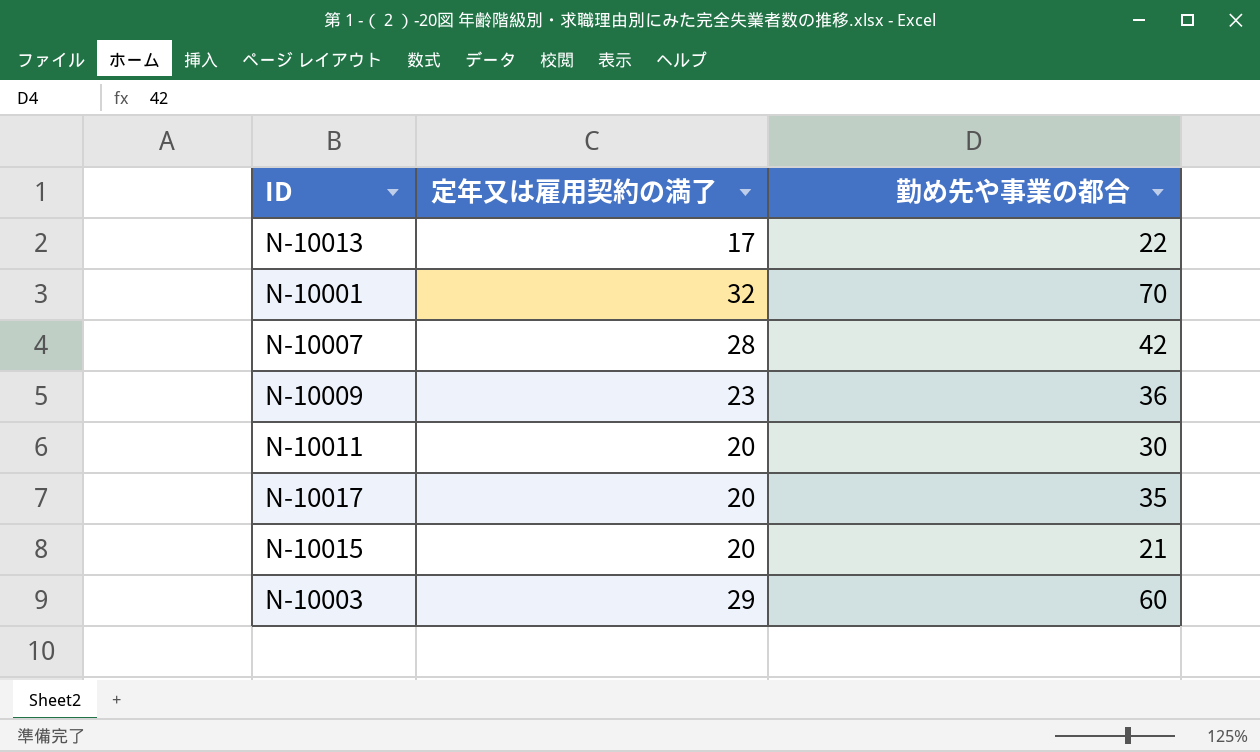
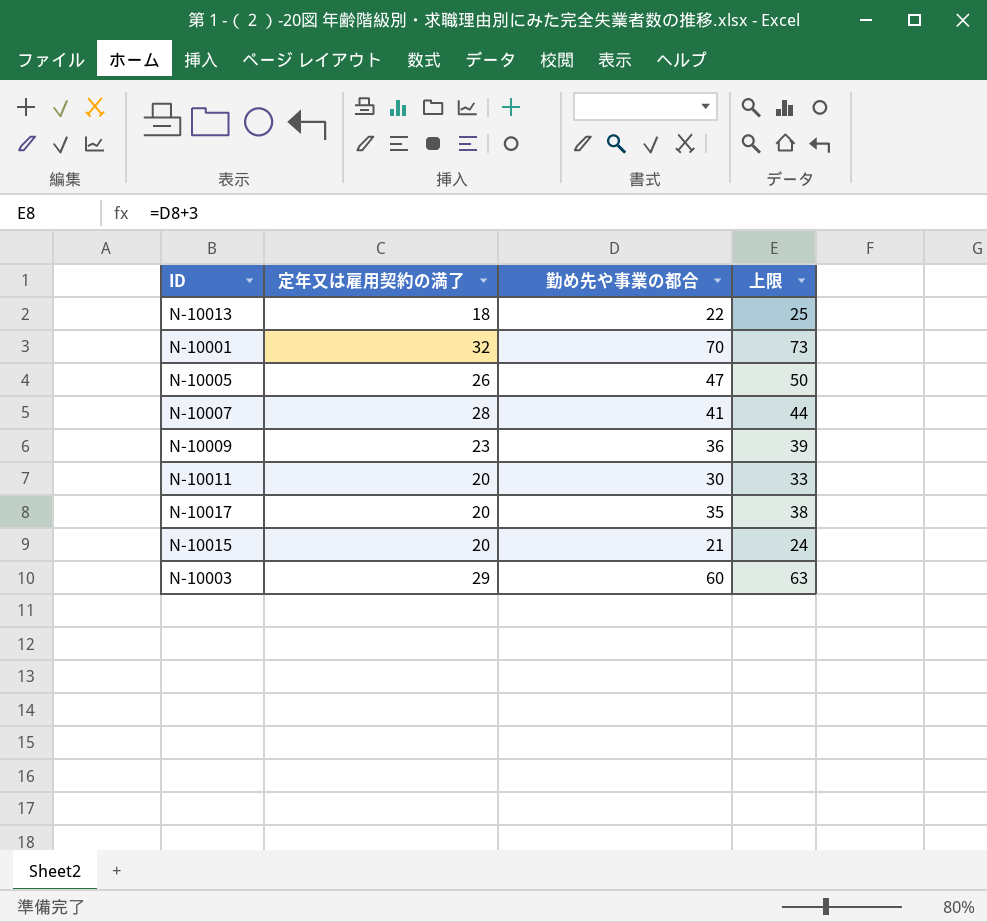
column 上限 | formula: none -> [勤め先や事業の都合] + 3
N-10013 | 定年又は雇用契約の満了: 17 -> 18
row N-10005: none -> 26 | 47 | 50
N-10007 | 勤め先や事業の都合: 42 -> 41

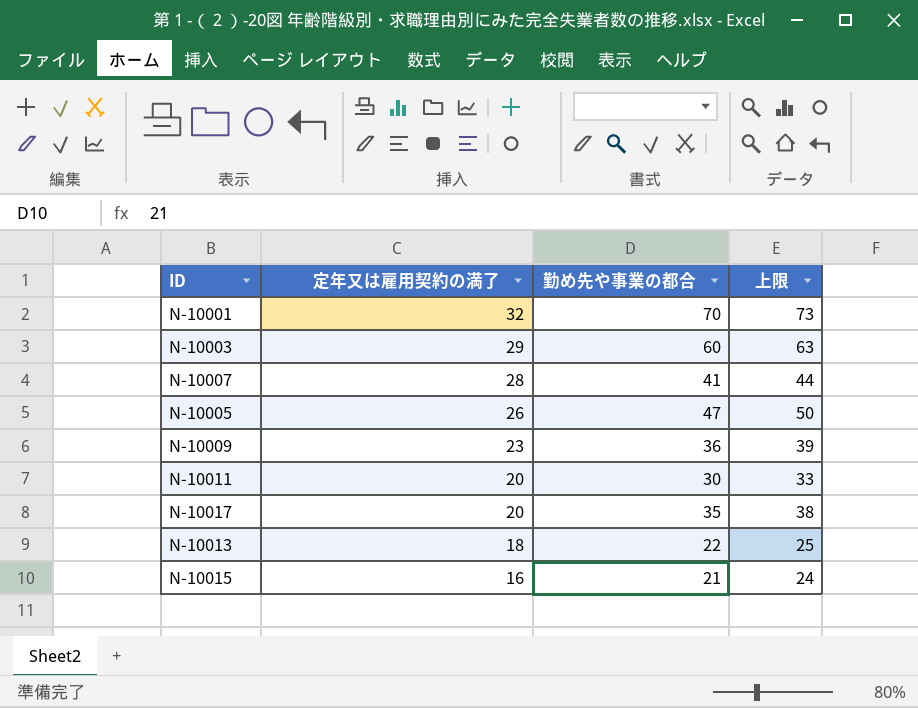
row order: none -> 定年又は雇用契約の満了 descending
N-10015 | 定年又は雇用契約の満了: 20 -> 16

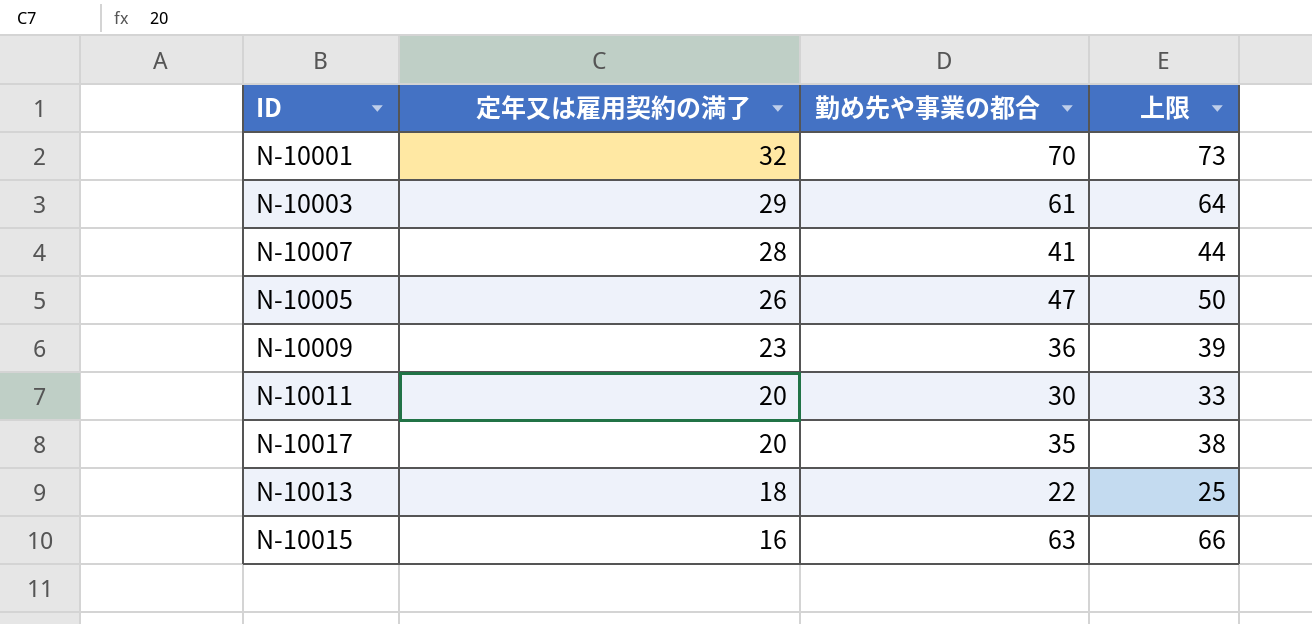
N-10003 | 勤め先や事業の都合: 60 -> 61
N-10003 | 上限: 63 -> 64
N-10015 | 勤め先や事業の都合: 21 -> 63
N-10015 | 上限: 24 -> 66

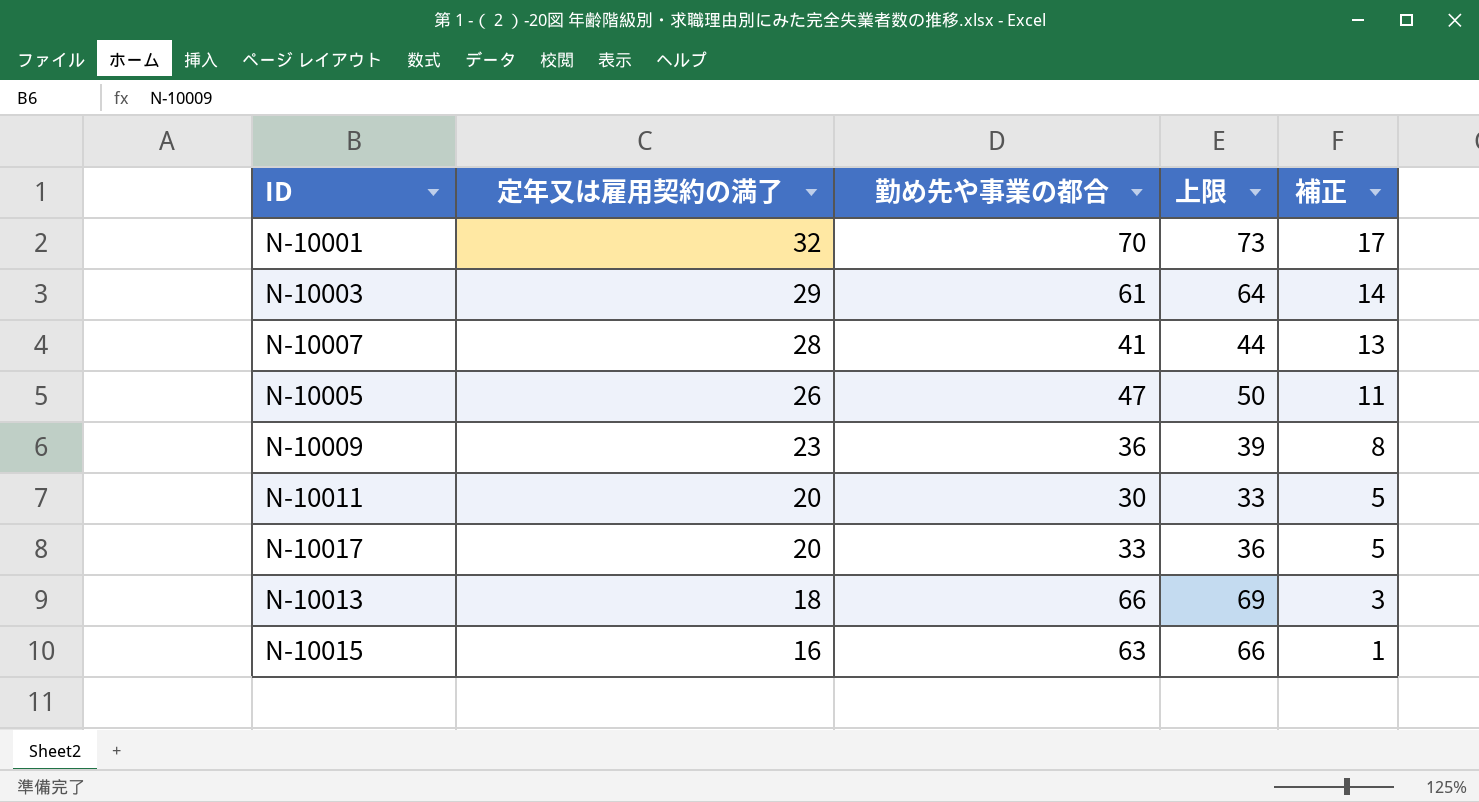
column 補正 | formula: none -> [定年又は雇用契約の満了] - 15
N-10017 | 勤め先や事業の都合: 35 -> 33
N-10017 | 上限: 38 -> 36
N-10013 | 勤め先や事業の都合: 22 -> 66
N-10013 | 上限: 25 -> 69

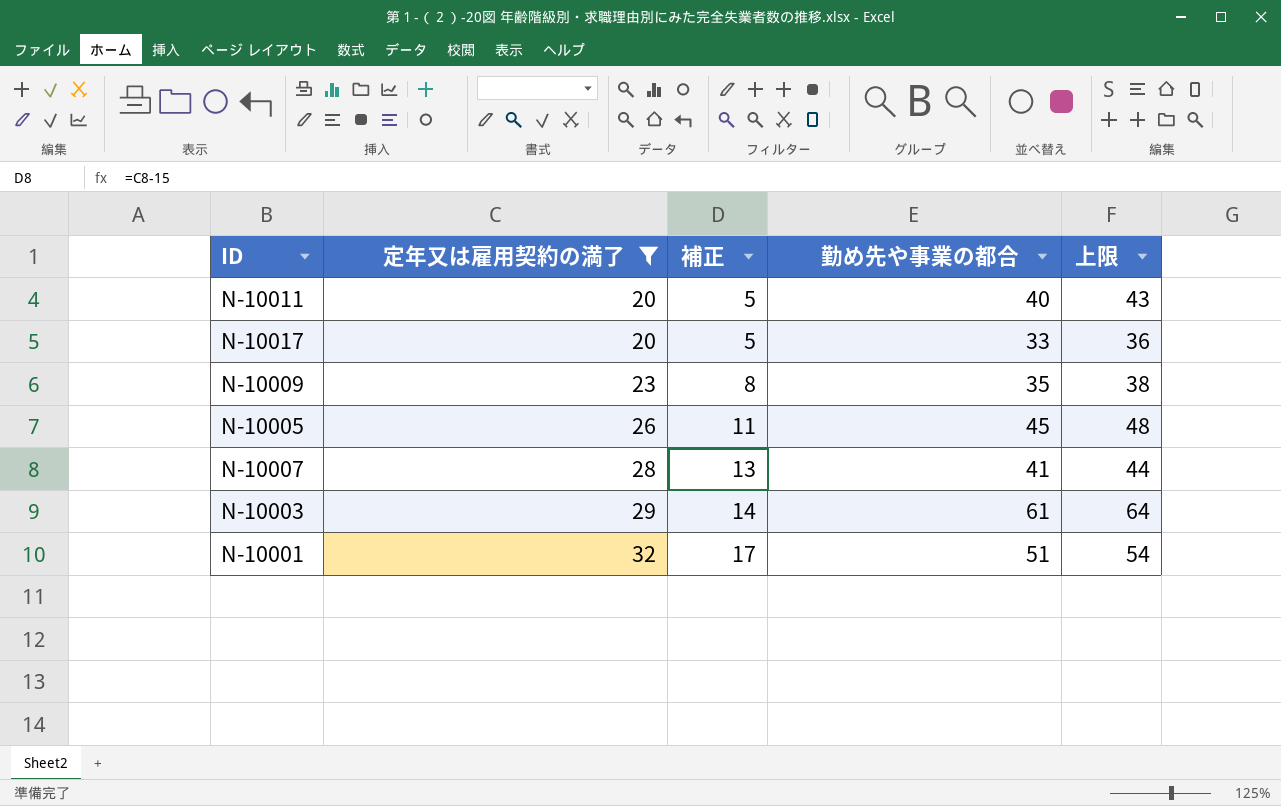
filter: none -> 定年又は雇用契約の満了 >= 20
row order: 定年又は雇用契約の満了 descending -> 定年又は雇用契約の満了 ascending
column 補正 | position: 5 -> 3
N-10011 | 勤め先や事業の都合: 30 -> 40
N-10011 | 上限: 33 -> 43
N-10009 | 勤め先や事業の都合: 36 -> 35
N-10009 | 上限: 39 -> 38
N-10005 | 勤め先や事業の都合: 47 -> 45
N-10005 | 上限: 50 -> 48
N-10001 | 勤め先や事業の都合: 70 -> 51
N-10001 | 上限: 73 -> 54

